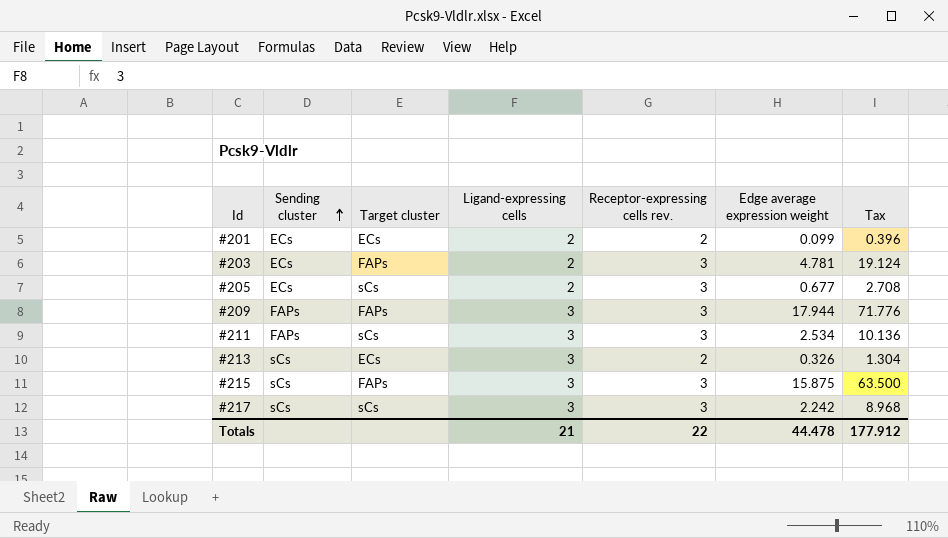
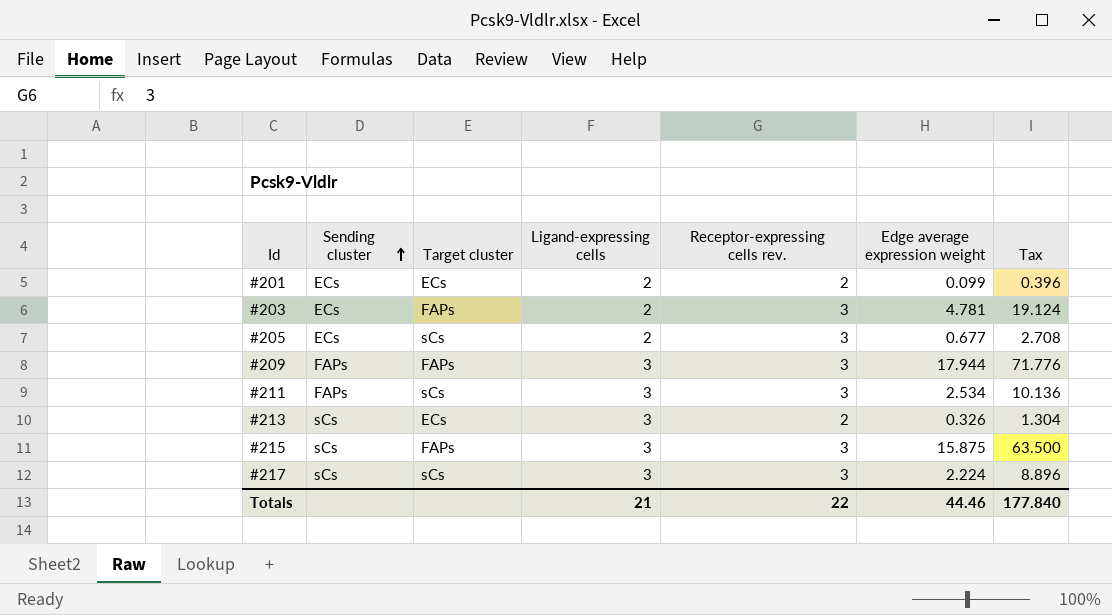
#217 | Edge average expression weight: 2.242 -> 2.224
#217 | Tax: 8.968 -> 8.896
Totals | Edge average expression weight: 44.478 -> 44.46
Totals | Tax: 177.912 -> 177.840

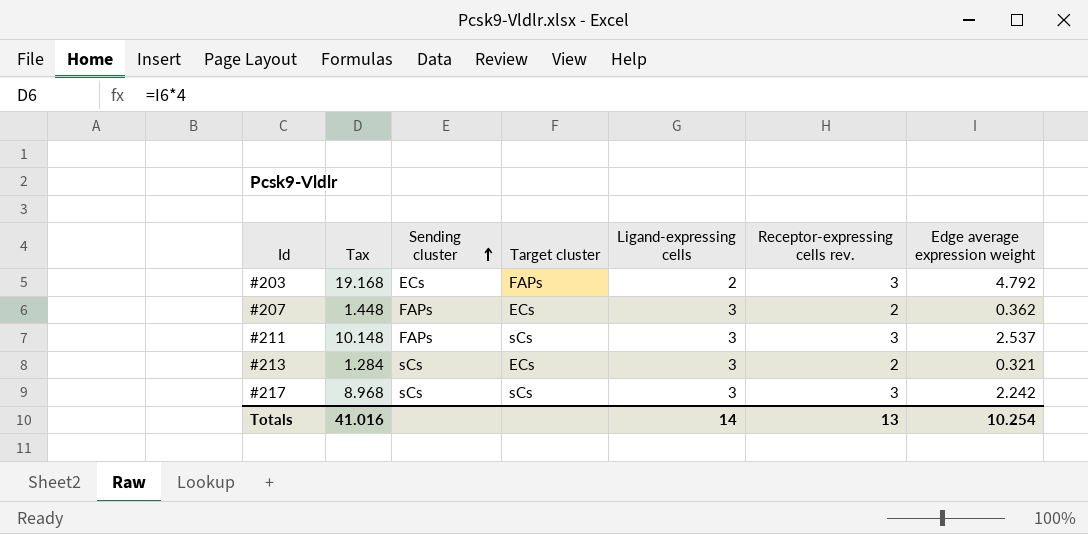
column Tax | position: 7 -> 2
row #201: ECs | ECs | 2 | 2 | 0.099 | 0.396 -> none
row #205: ECs | sCs | 2 | 3 | 0.677 | 2.708 -> none
row #209: FAPs | FAPs | 3 | 3 | 17.944 | 71.776 -> none
row #215: sCs | FAPs | 3 | 3 | 15.875 | 63.500 -> none
#203 | Tax: 19.124 -> 19.168
#203 | Edge average expression weight: 4.781 -> 4.792
row #207: none -> 1.448 | FAPs | ECs | 3 | 2 | 0.362
#211 | Tax: 10.136 -> 10.148
#211 | Edge average expression weight: 2.534 -> 2.537
#213 | Tax: 1.304 -> 1.284
#213 | Edge average expression weight: 0.326 -> 0.321
#217 | Tax: 8.896 -> 8.968
#217 | Edge average expression weight: 2.224 -> 2.242
Totals | Tax: 177.840 -> 41.016
Totals | Ligand-expressing cells: 21 -> 14
Totals | Receptor-expressing cells rev.: 22 -> 13
Totals | Edge average expression weight: 44.46 -> 10.254

